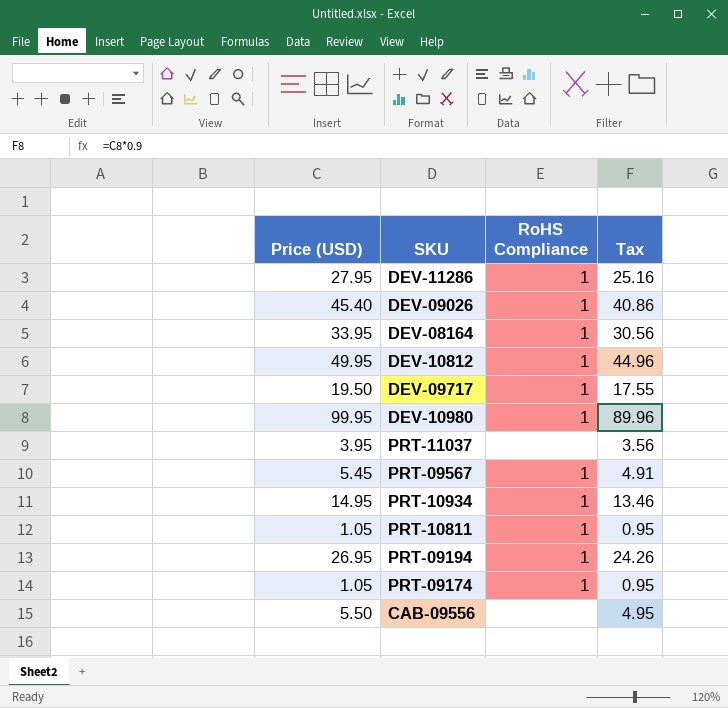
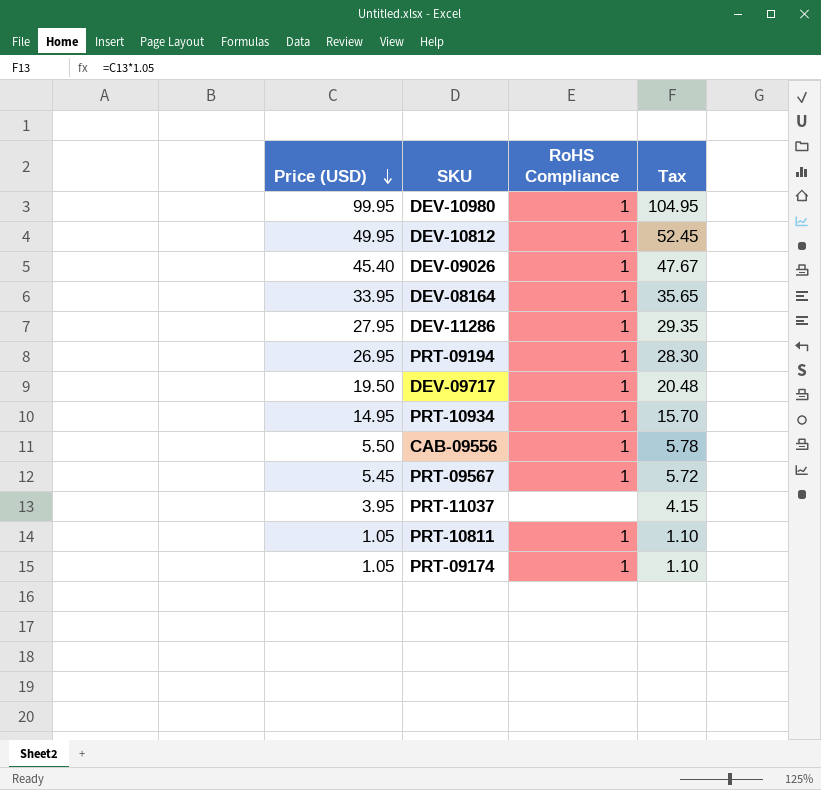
row order: none -> Price (USD) descending
column Tax | formula: [Price (USD)] * 0.9 -> [Price (USD)] * 1.05
CAB-09556 | RoHS Compliance: none -> 1

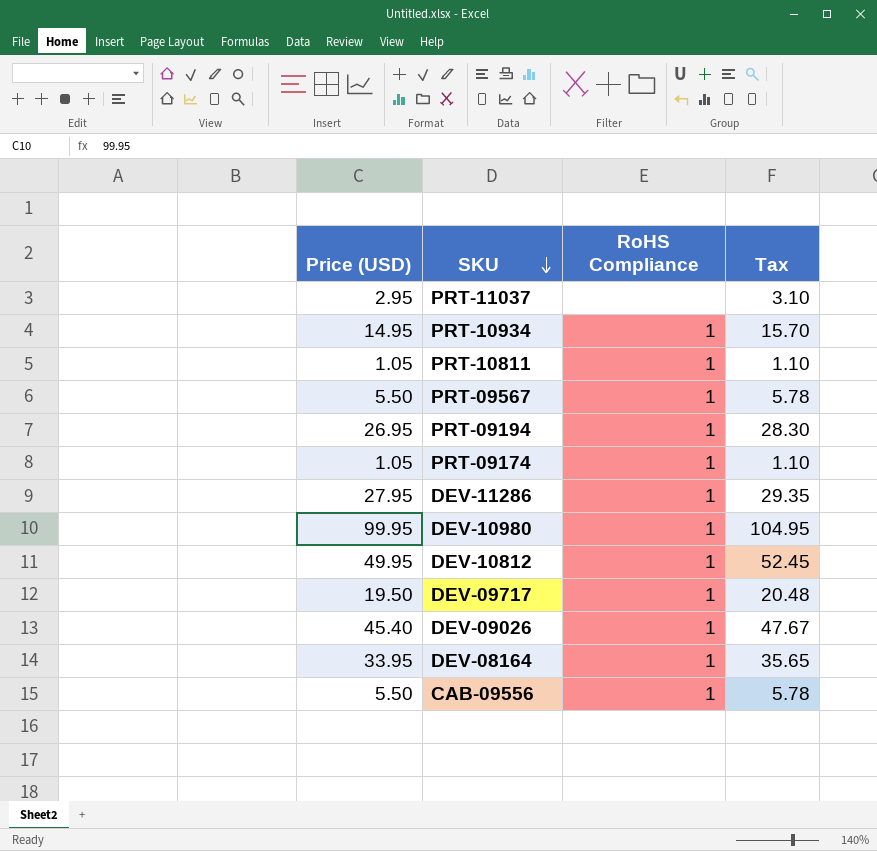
row order: Price (USD) descending -> SKU descending
PRT-11037 | Price (USD): 3.95 -> 2.95
PRT-11037 | Tax: 4.15 -> 3.10
PRT-09567 | Price (USD): 5.45 -> 5.50
PRT-09567 | Tax: 5.72 -> 5.78

